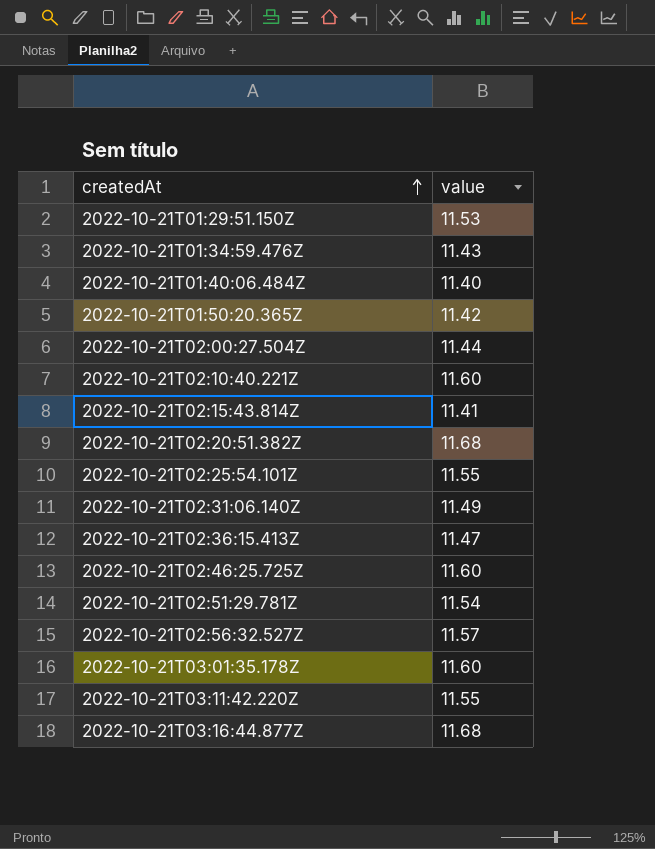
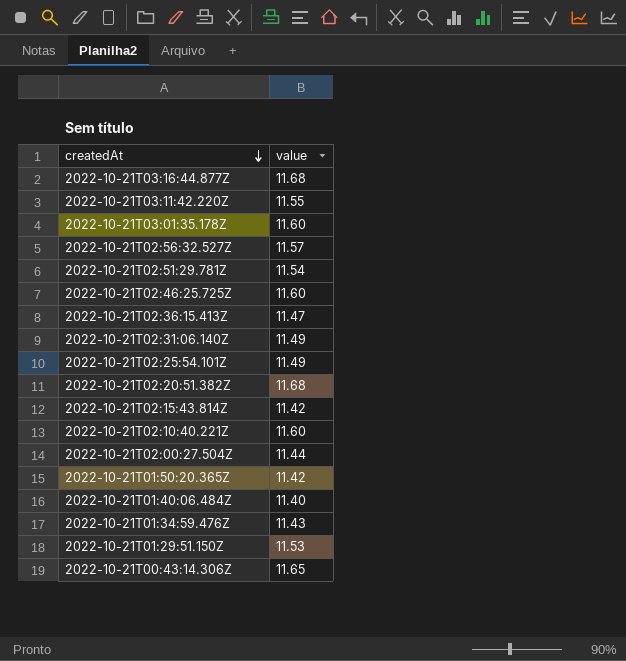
row order: createdAt ascending -> createdAt descending
2022-10-21T02:25:54.101Z | value: 11.55 -> 11.49
2022-10-21T02:15:43.814Z | value: 11.41 -> 11.42
row 2022-10-21T00:43:14.306Z: none -> 11.65

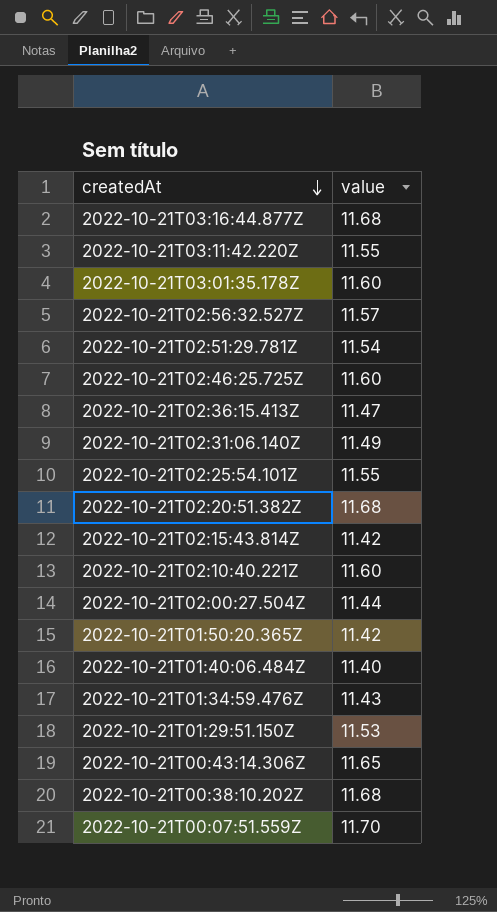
2022-10-21T02:25:54.101Z | value: 11.49 -> 11.55
row 2022-10-21T00:38:10.202Z: none -> 11.68
row 2022-10-21T00:07:51.559Z: none -> 11.70

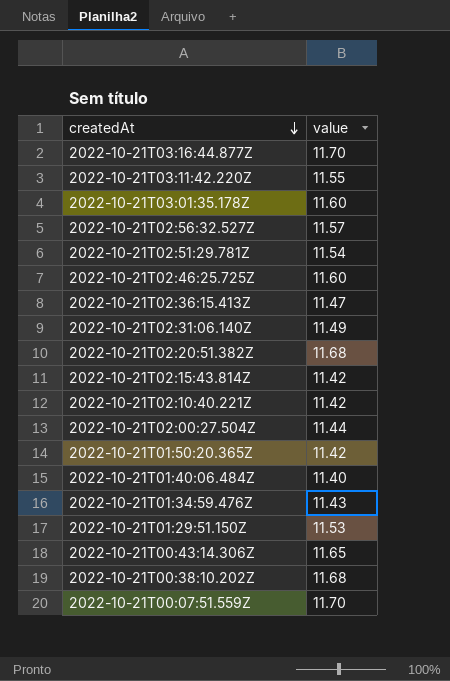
row 2022-10-21T02:25:54.101Z: 11.55 -> none
2022-10-21T03:16:44.877Z | value: 11.68 -> 11.70
2022-10-21T02:10:40.221Z | value: 11.60 -> 11.42

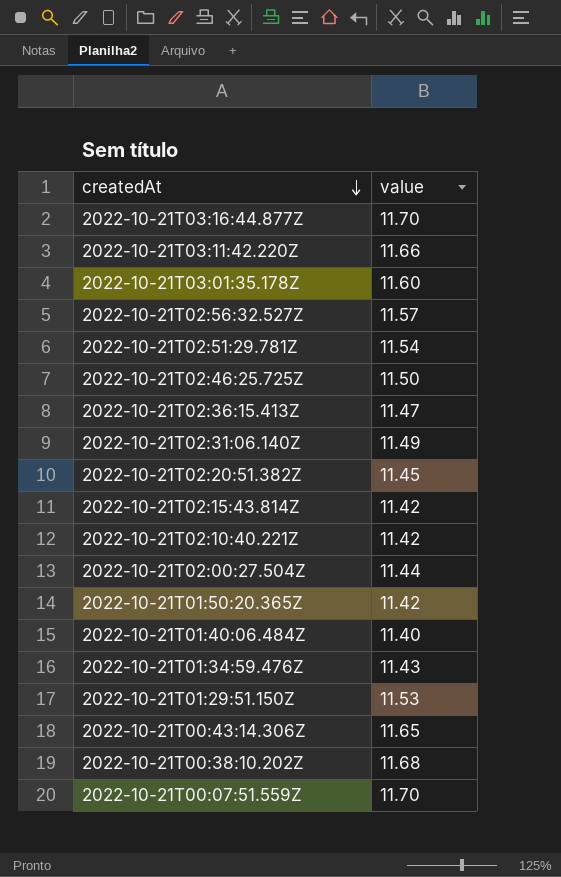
2022-10-21T03:11:42.220Z | value: 11.55 -> 11.66
2022-10-21T02:46:25.725Z | value: 11.60 -> 11.50
2022-10-21T02:20:51.382Z | value: 11.68 -> 11.45

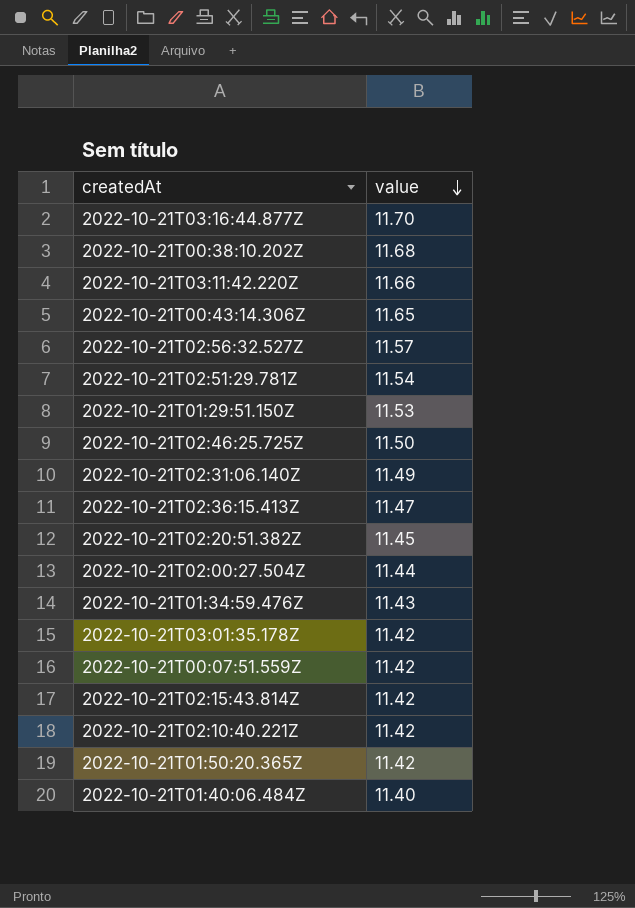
row order: createdAt descending -> value descending
2022-10-21T03:01:35.178Z | value: 11.60 -> 11.42
2022-10-21T00:07:51.559Z | value: 11.70 -> 11.42

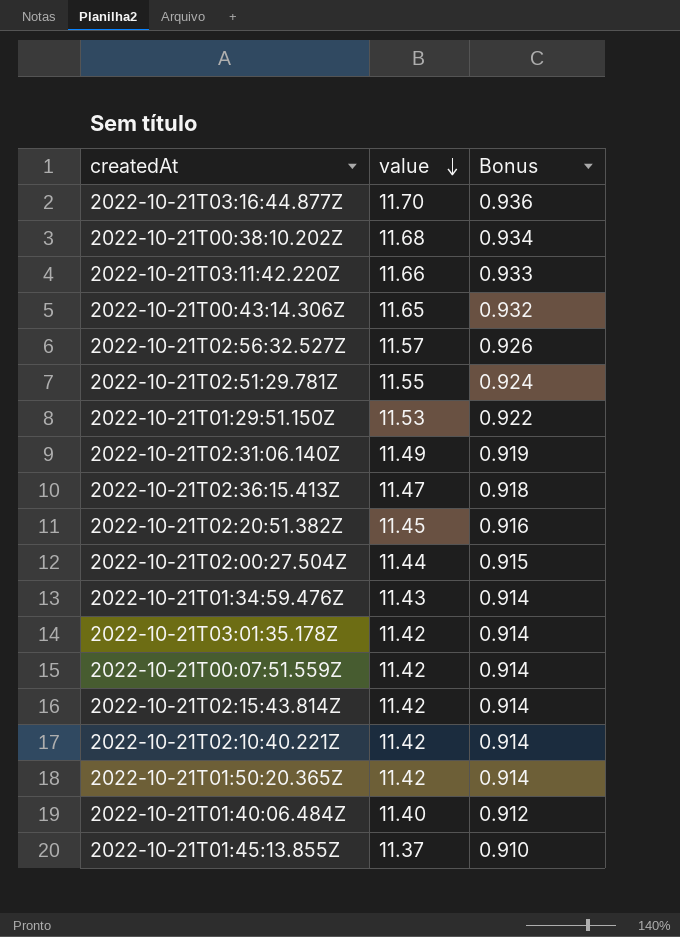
column Bonus | formula: none -> [value] * 0.08
row 2022-10-21T02:46:25.725Z: 11.50 -> none
2022-10-21T02:51:29.781Z | value: 11.54 -> 11.55
row 2022-10-21T01:45:13.855Z: none -> 11.37 | 0.910

